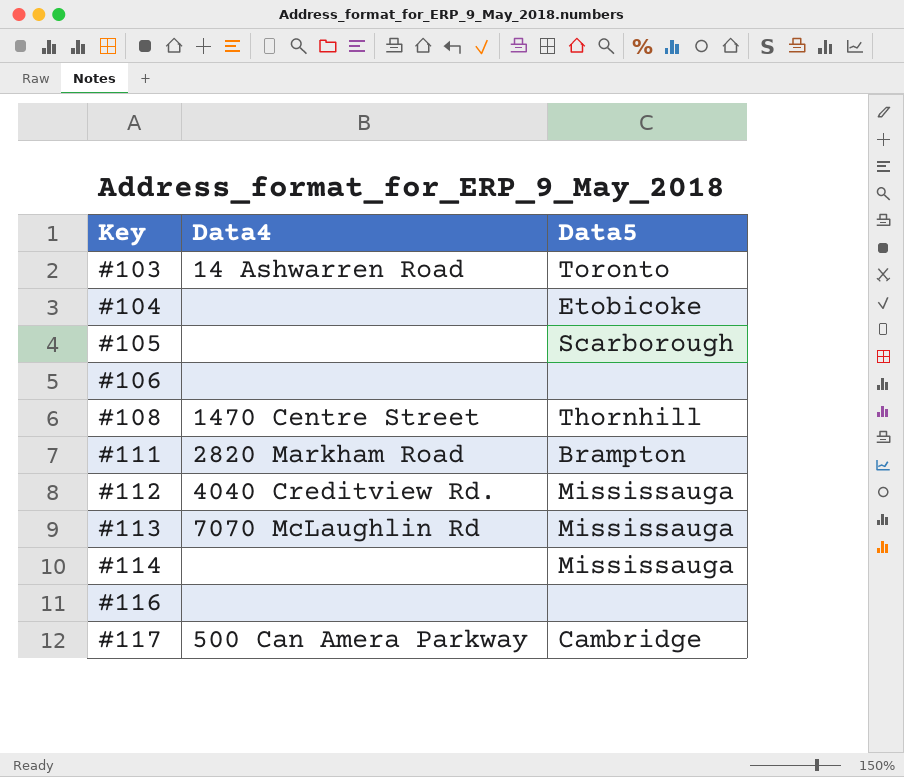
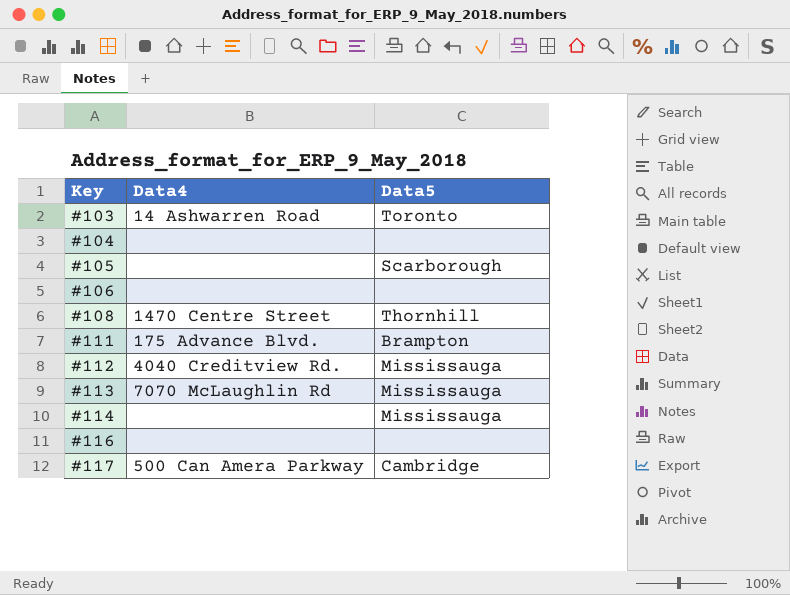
#104 | Data5: Etobicoke -> none
#111 | Data4: 2820 Markham Road -> 175 Advance Blvd.

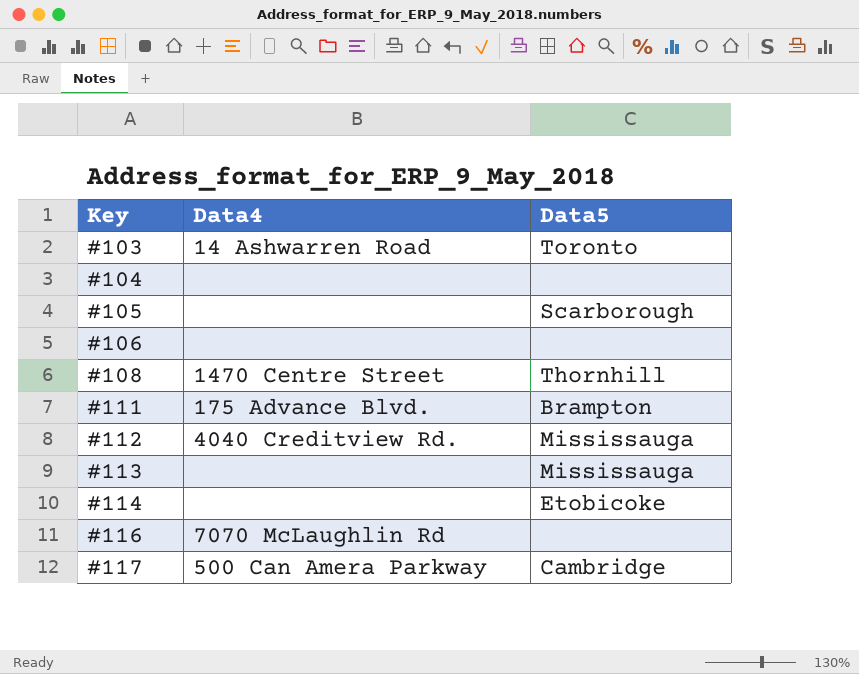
#113 | Data4: 7070 McLaughlin Rd -> none
#114 | Data5: Mississauga -> Etobicoke
#116 | Data4: none -> 7070 McLaughlin Rd

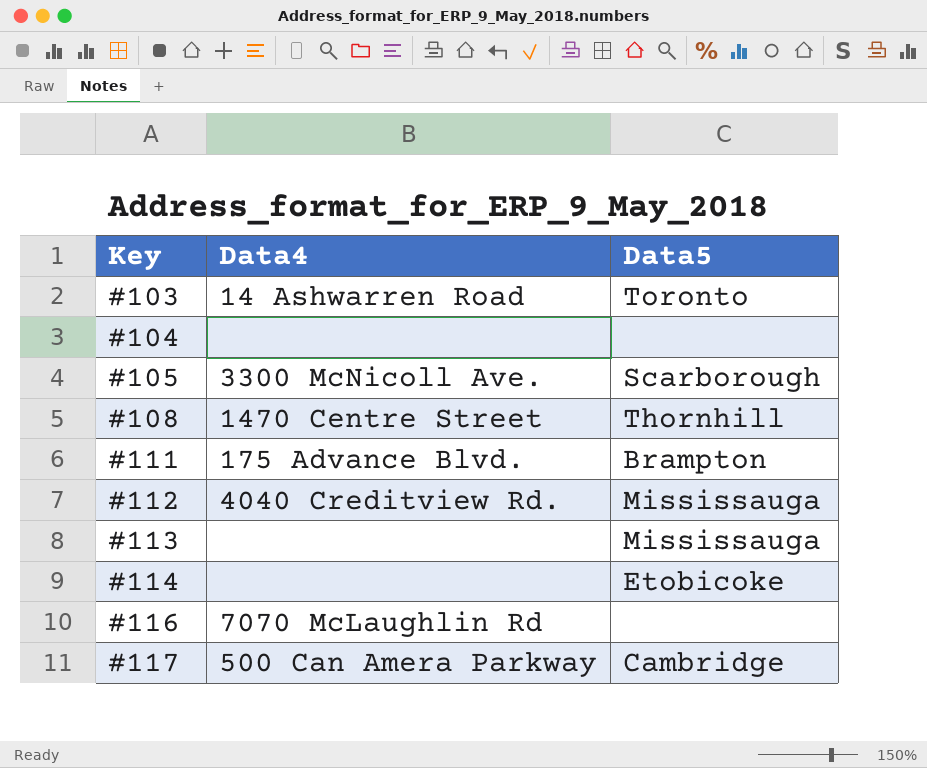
row #106: none | none -> none
#105 | Data4: none -> 3300 McNicoll Ave.

